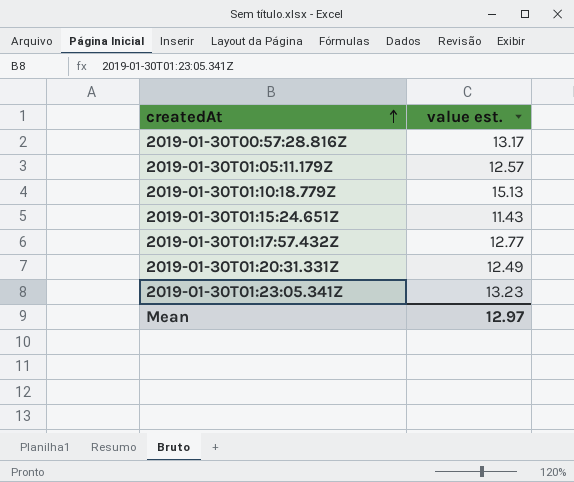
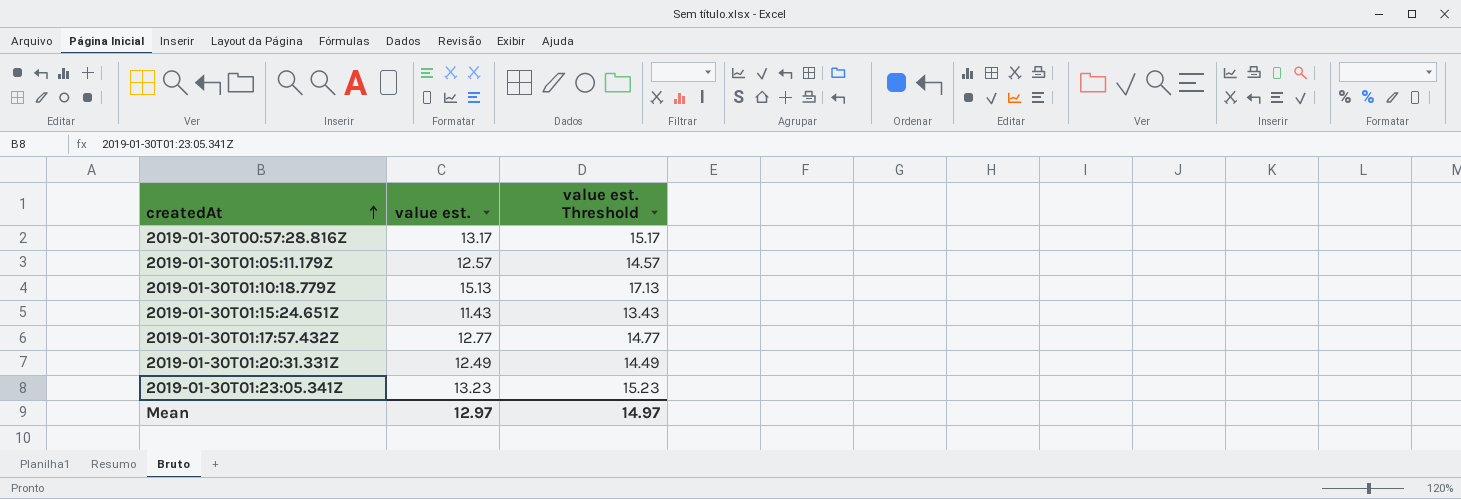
column value est. Threshold | formula: none -> [value est.] + 2

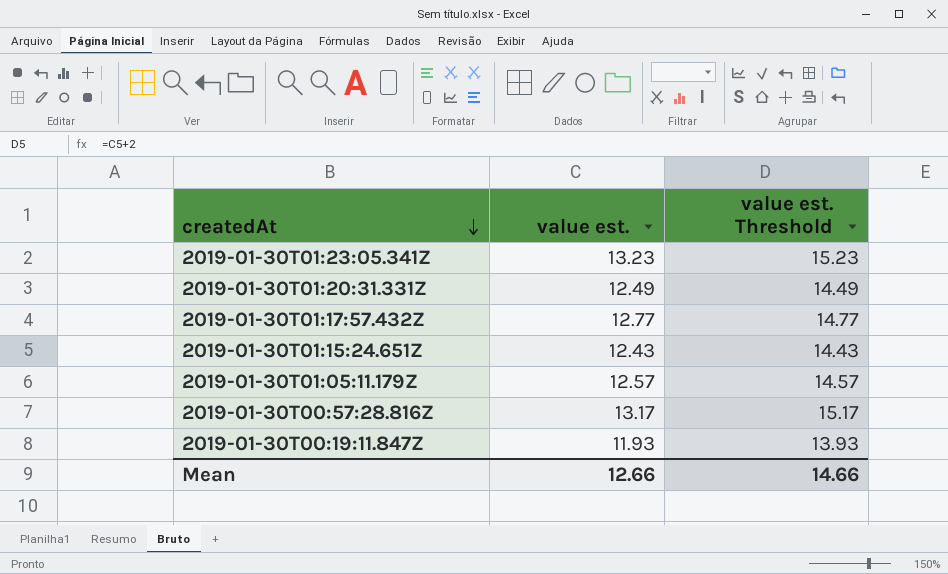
row order: createdAt ascending -> createdAt descending
row 2019-01-30T01:10:18.779Z: 15.13 | 17.13 -> none
2019-01-30T01:15:24.651Z | value est.: 11.43 -> 12.43
2019-01-30T01:15:24.651Z | value est. Threshold: 13.43 -> 14.43
row 2019-01-30T00:19:11.847Z: none -> 11.93 | 13.93
Mean | value est.: 12.97 -> 12.66
Mean | value est. Threshold: 14.97 -> 14.66

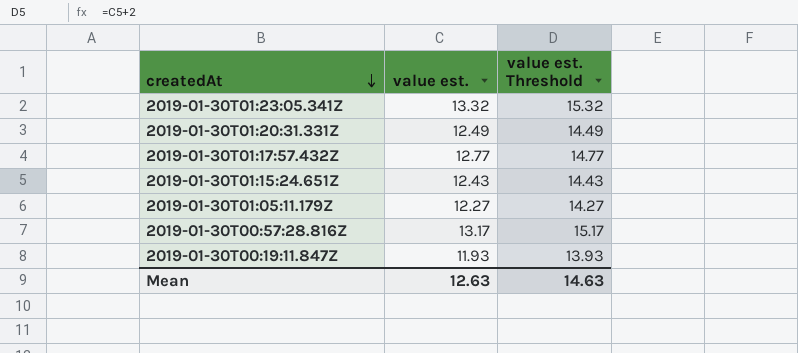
2019-01-30T01:23:05.341Z | value est.: 13.23 -> 13.32
2019-01-30T01:23:05.341Z | value est. Threshold: 15.23 -> 15.32
2019-01-30T01:05:11.179Z | value est.: 12.57 -> 12.27
2019-01-30T01:05:11.179Z | value est. Threshold: 14.57 -> 14.27
Mean | value est.: 12.66 -> 12.63
Mean | value est. Threshold: 14.66 -> 14.63

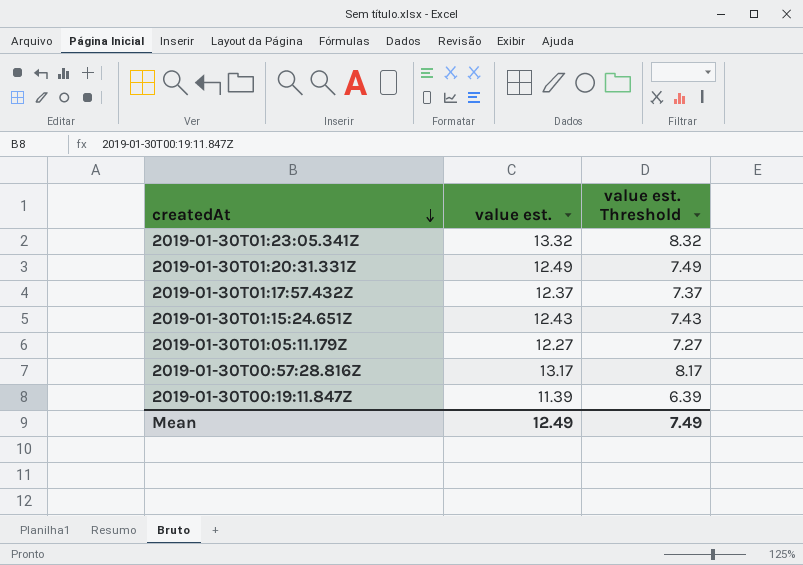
column value est. Threshold | formula: [value est.] + 2 -> [value est.] - 5
2019-01-30T01:17:57.432Z | value est.: 12.77 -> 12.37
2019-01-30T00:19:11.847Z | value est.: 11.93 -> 11.39
Mean | value est.: 12.63 -> 12.49
Mean | value est. Threshold: 14.63 -> 7.49

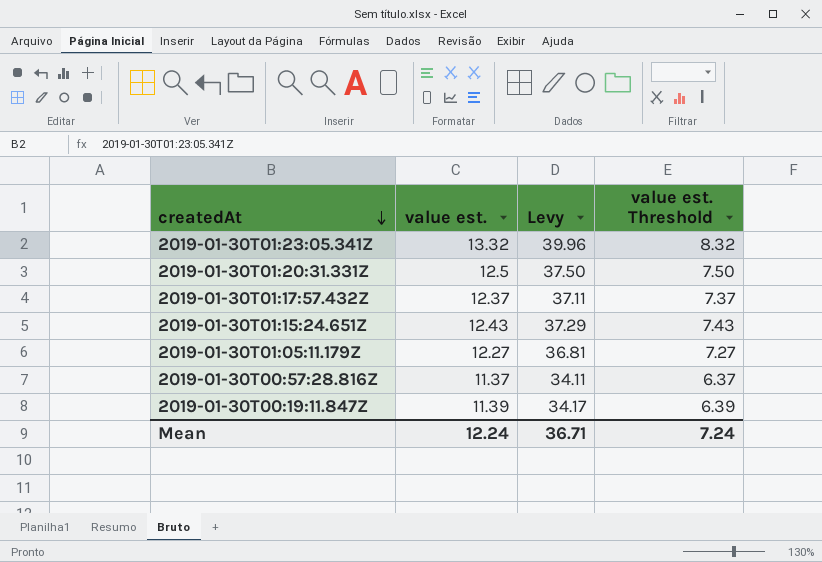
column Levy | formula: none -> [value est.] * 3
2019-01-30T01:20:31.331Z | value est.: 12.49 -> 12.5
2019-01-30T01:20:31.331Z | value est. Threshold: 7.49 -> 7.50
2019-01-30T00:57:28.816Z | value est.: 13.17 -> 11.37
2019-01-30T00:57:28.816Z | value est. Threshold: 8.17 -> 6.37
Mean | value est.: 12.49 -> 12.24
Mean | value est. Threshold: 7.49 -> 7.24

